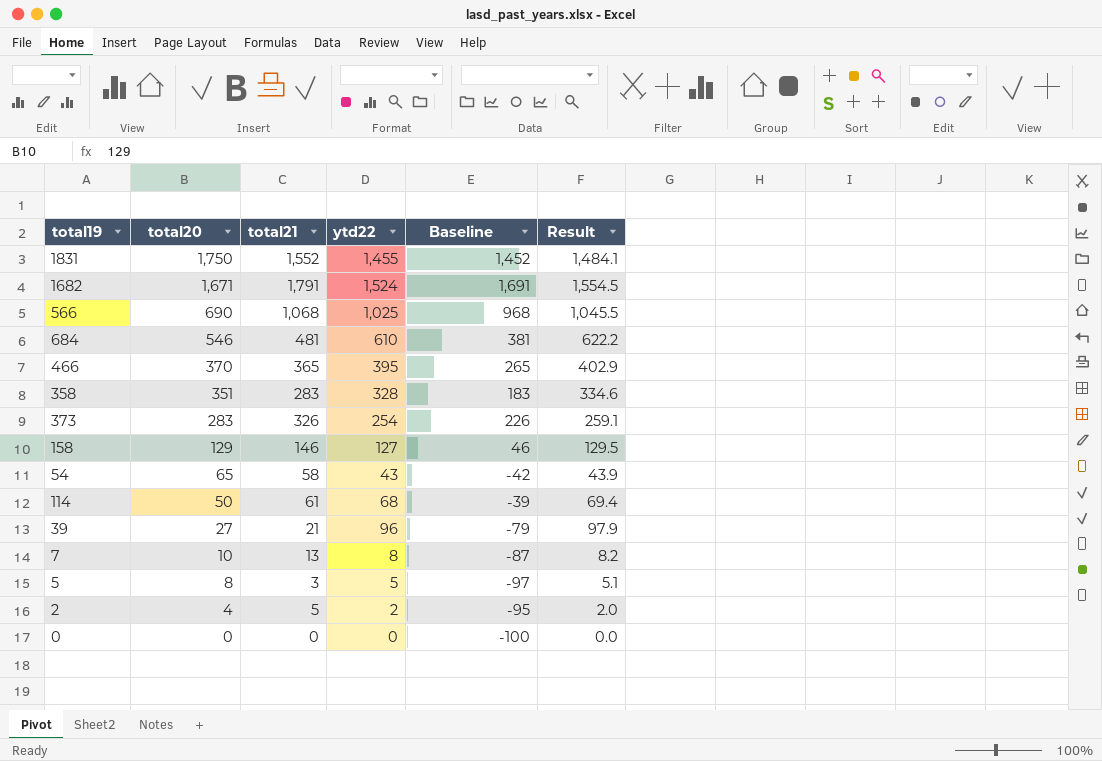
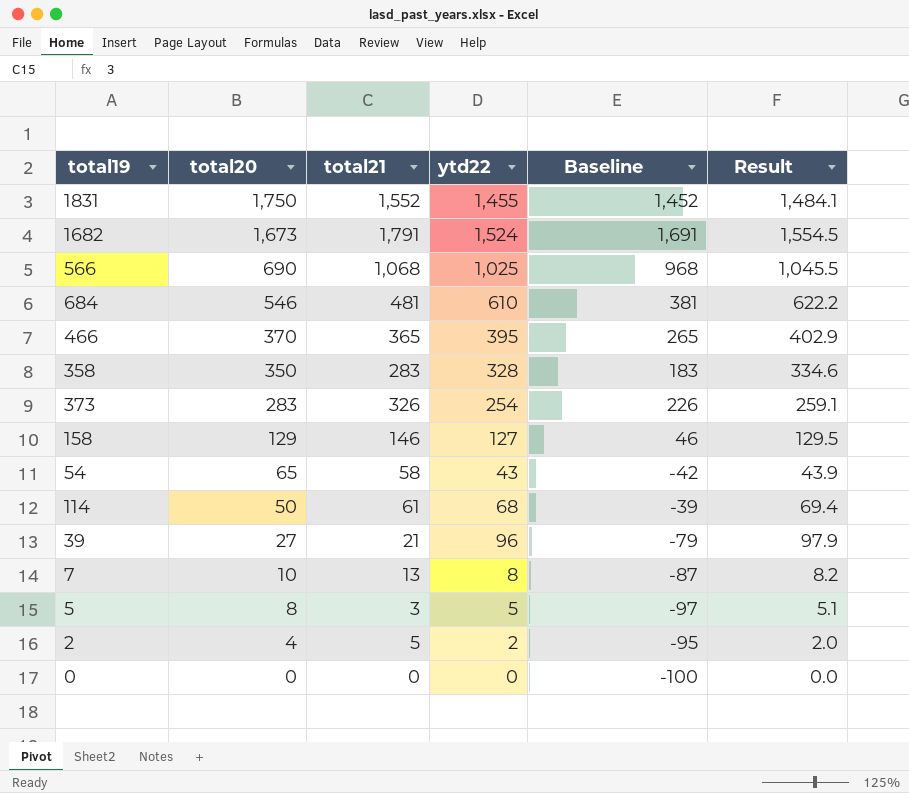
1682 | total20: 1,671 -> 1,673
358 | total20: 351 -> 350

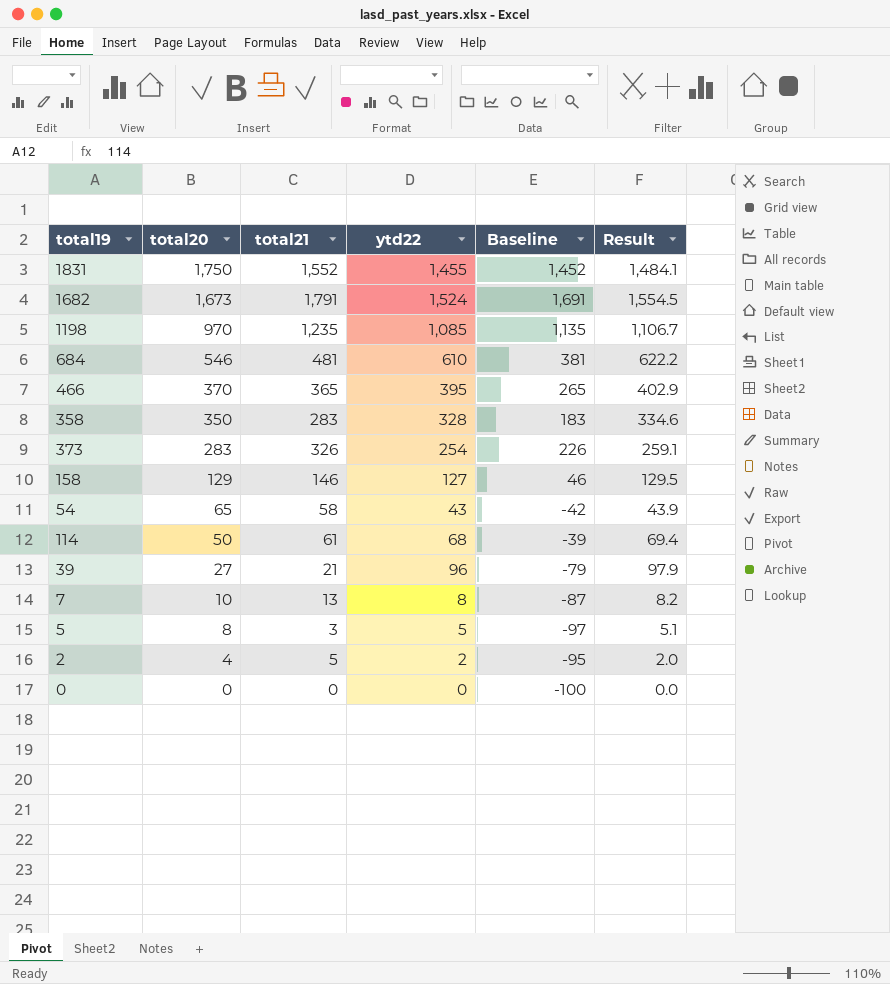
row 566: 690 | 1,068 | 1,025 | 968 | 1,045.5 -> none
row 1198: none -> 970 | 1,235 | 1,085 | 1,135 | 1,106.7

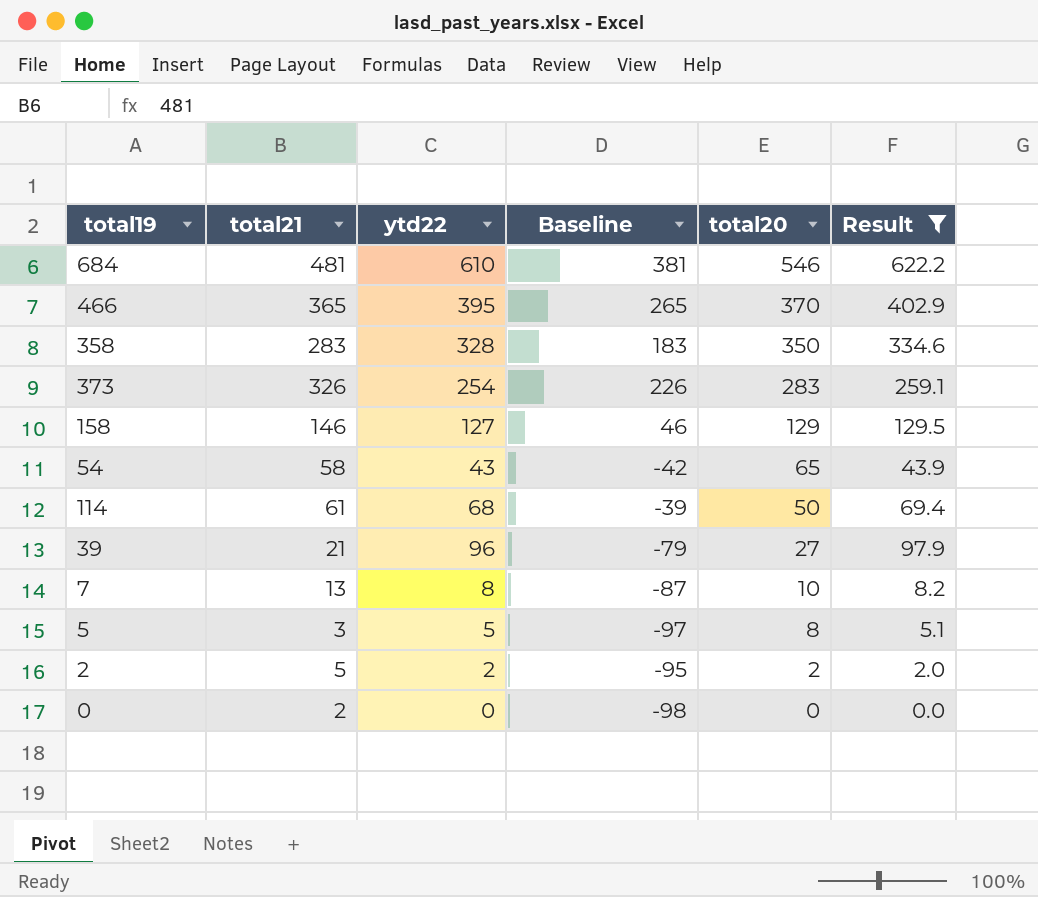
filter: none -> Result <= 622.2
column total20 | position: 2 -> 5
2 | total20: 4 -> 2
0 | total21: 0 -> 2
0 | Baseline: -100 -> -98

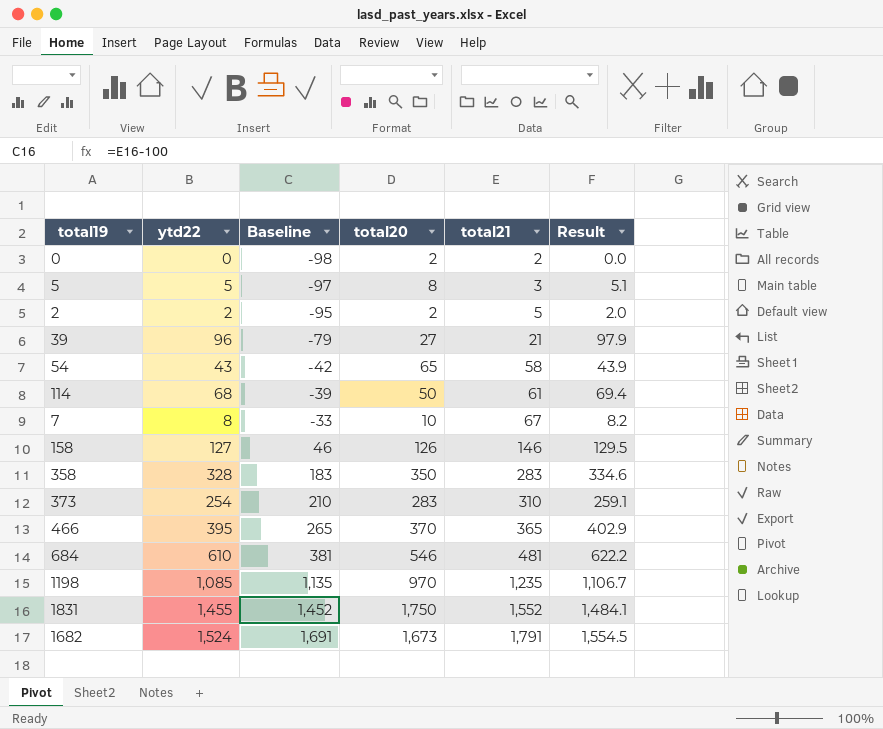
filter: Result <= 622.2 -> none
row order: total20 descending -> Baseline ascending
column total21 | position: 2 -> 5
0 | total20: 0 -> 2
7 | Baseline: -87 -> -33
7 | total21: 13 -> 67
158 | total20: 129 -> 126
373 | Baseline: 226 -> 210
373 | total21: 326 -> 310

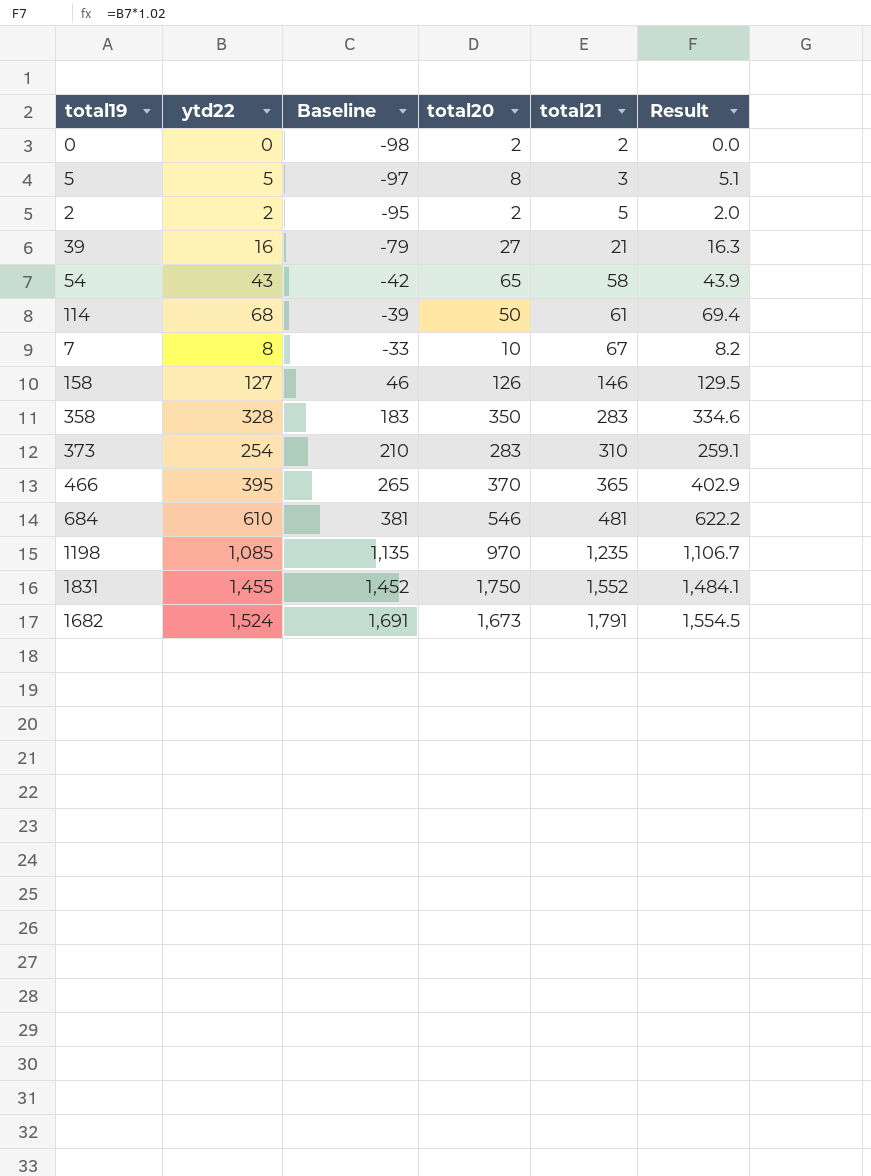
39 | ytd22: 96 -> 16
39 | Result: 97.9 -> 16.3

